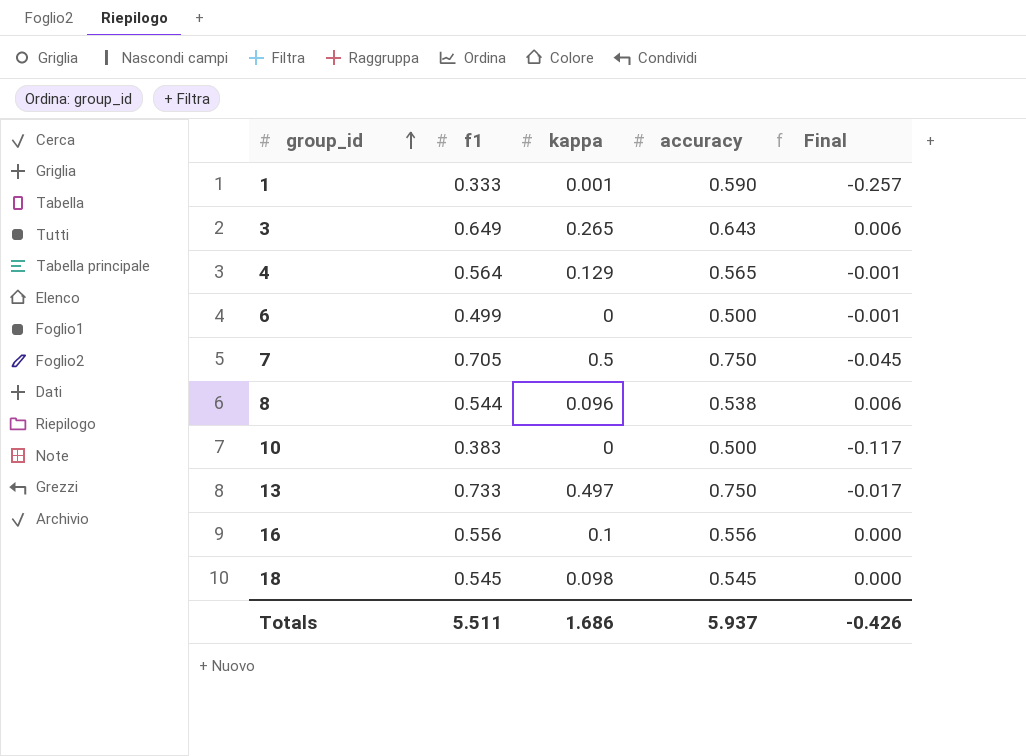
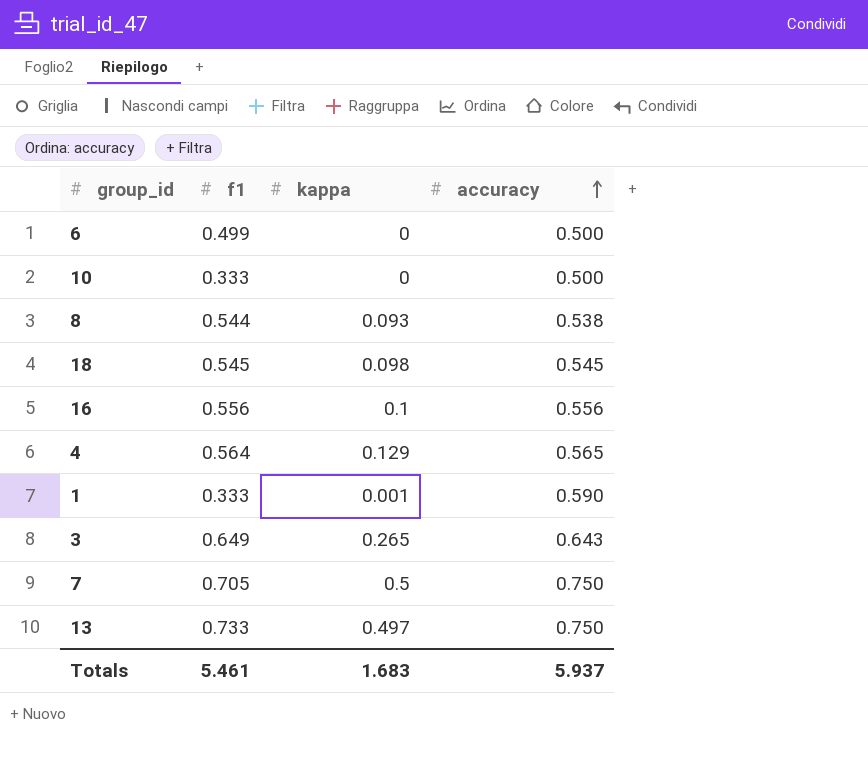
row order: group_id ascending -> accuracy ascending
column Final | formula: [f1] - [accuracy] -> none
10 | f1: 0.383 -> 0.333
8 | kappa: 0.096 -> 0.093
Totals | f1: 5.511 -> 5.461
Totals | kappa: 1.686 -> 1.683

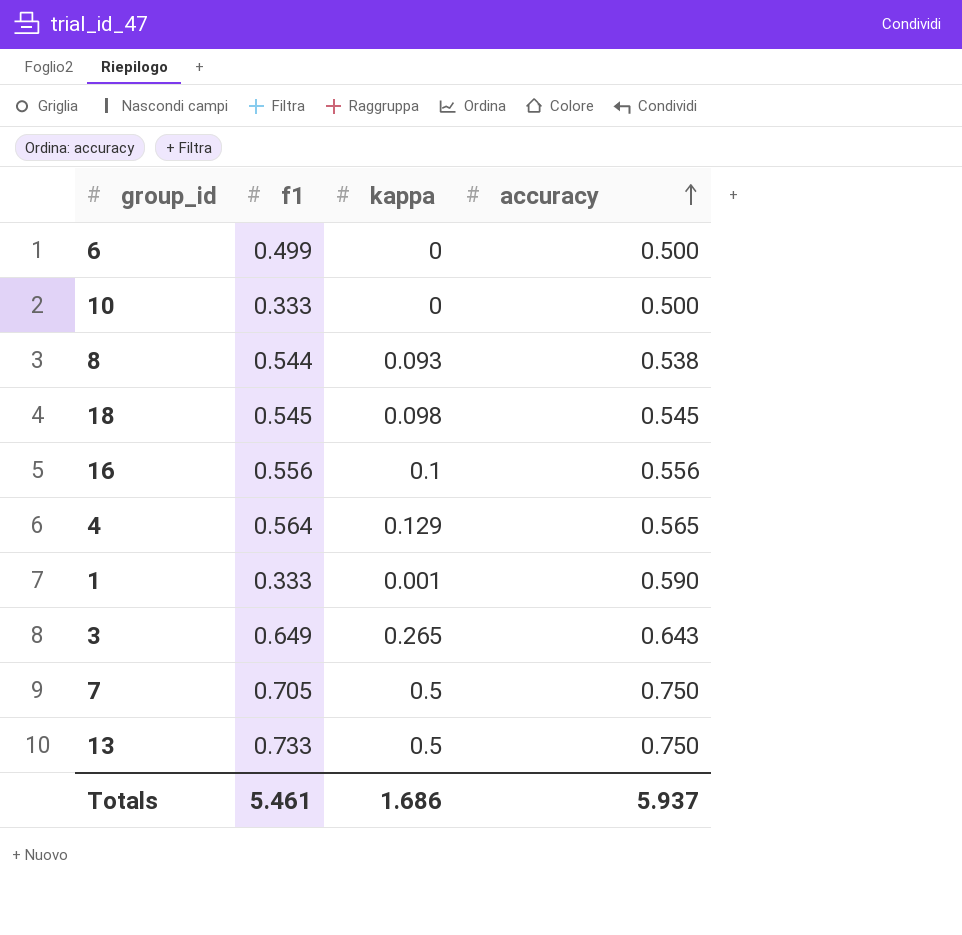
13 | kappa: 0.497 -> 0.5
Totals | kappa: 1.683 -> 1.686

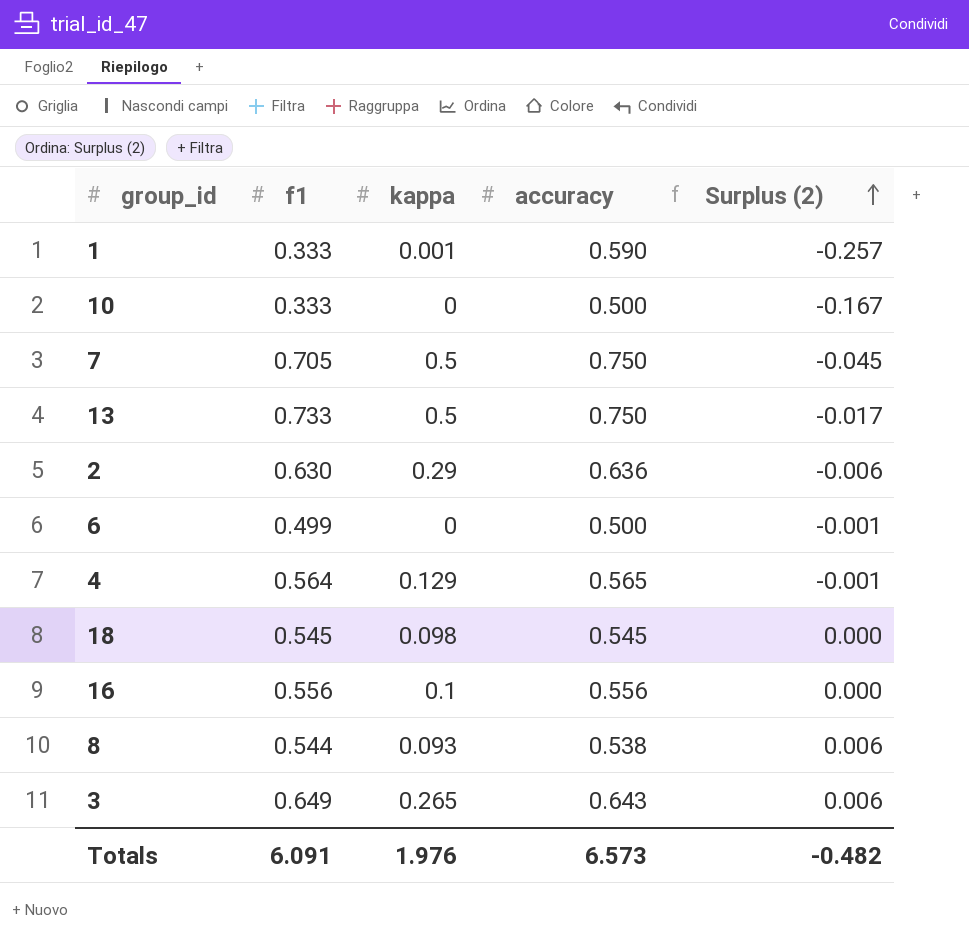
row order: accuracy ascending -> Surplus (2) ascending
column Surplus (2) | formula: none -> [f1] - [accuracy]
row 2: none -> 0.630 | 0.29 | 0.636 | -0.006
Totals | f1: 5.461 -> 6.091
Totals | kappa: 1.686 -> 1.976
Totals | accuracy: 5.937 -> 6.573

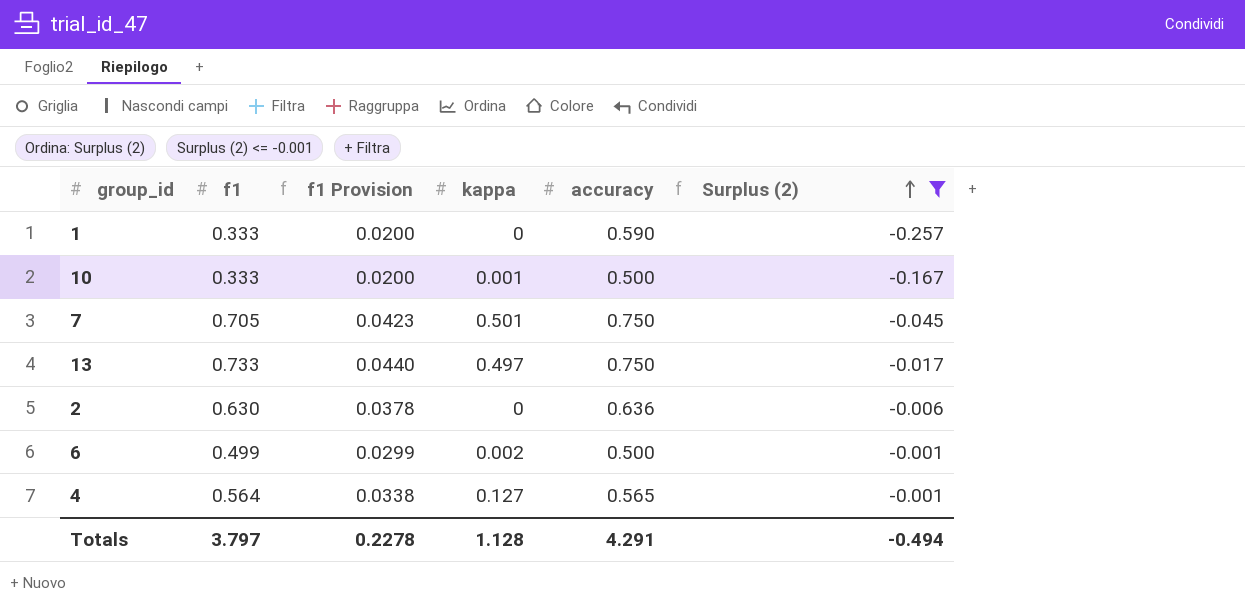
filter: none -> Surplus (2) <= -0.001
column f1 Provision | formula: none -> [f1] * 0.06
1 | kappa: 0.001 -> 0
10 | kappa: 0 -> 0.001
7 | kappa: 0.5 -> 0.501
13 | kappa: 0.5 -> 0.497
2 | kappa: 0.29 -> 0
6 | kappa: 0 -> 0.002
4 | kappa: 0.129 -> 0.127
Totals | f1: 6.091 -> 3.797
Totals | kappa: 1.976 -> 1.128
Totals | accuracy: 6.573 -> 4.291
Totals | Surplus (2): -0.482 -> -0.494

